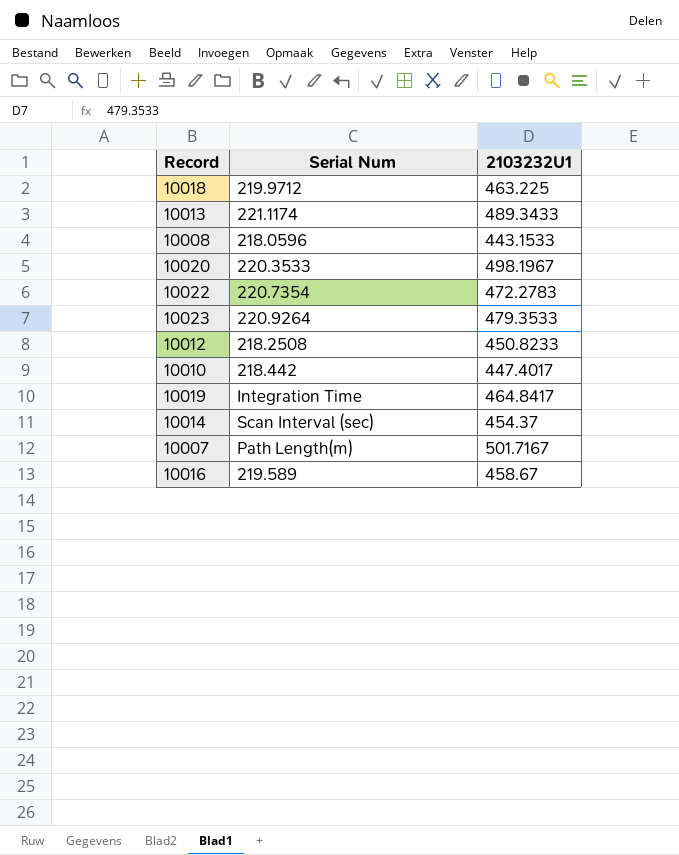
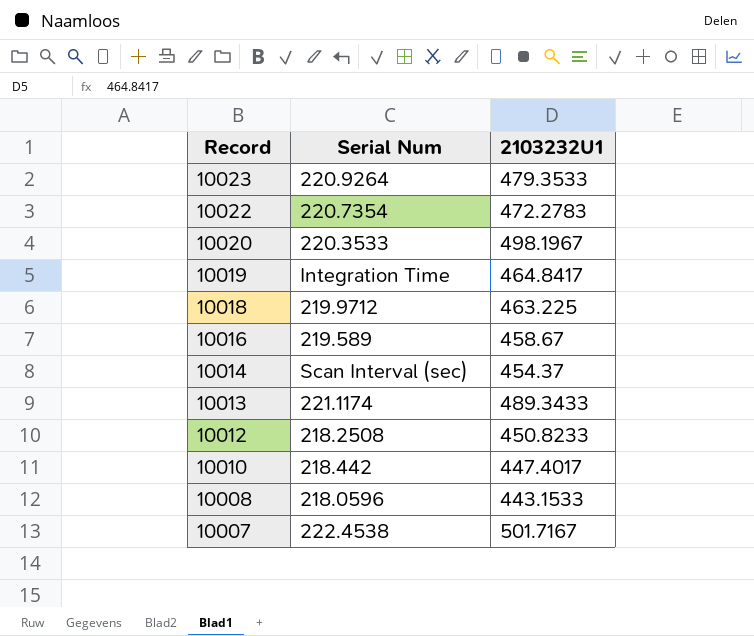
row order: none -> Record descending
10007 | Serial Num: Path Length(m) -> 222.4538

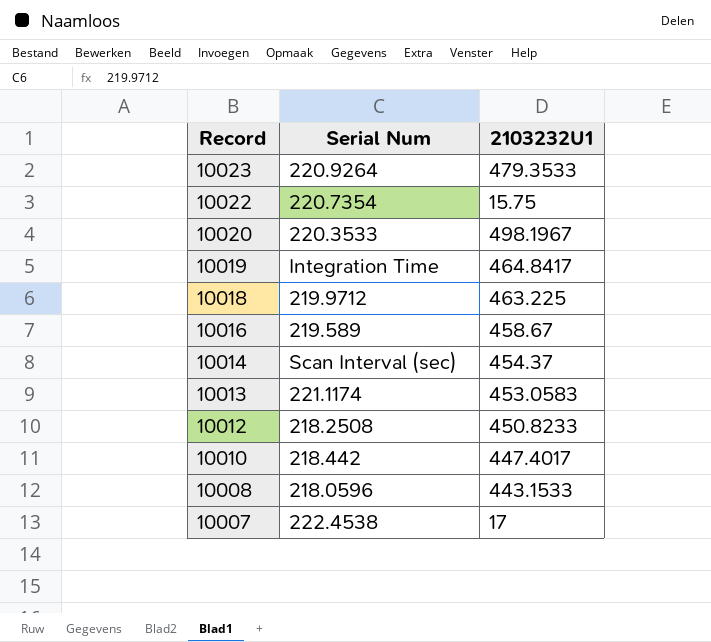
10022 | 2103232U1: 472.2783 -> 15.75
10013 | 2103232U1: 489.3433 -> 453.0583
10007 | 2103232U1: 501.7167 -> 17

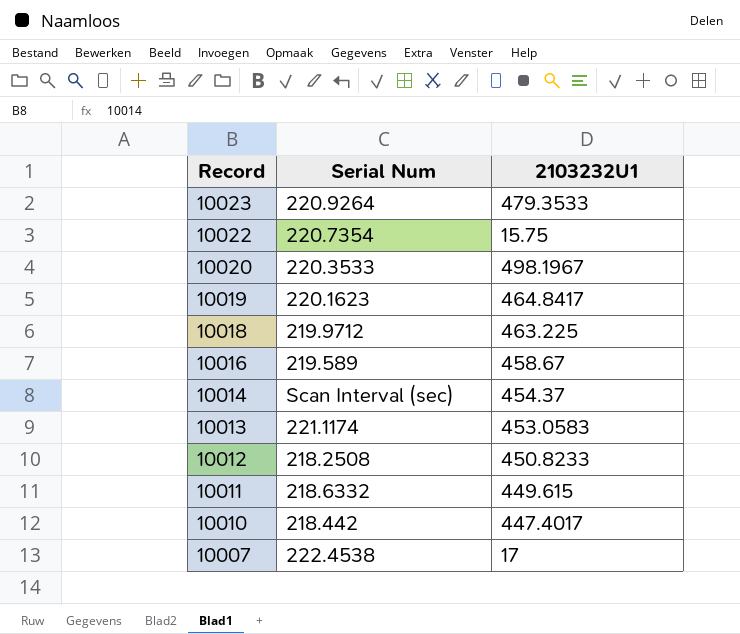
row 10008: 218.0596 | 443.1533 -> none
10019 | Serial Num: Integration Time -> 220.1623
row 10011: none -> 218.6332 | 449.615

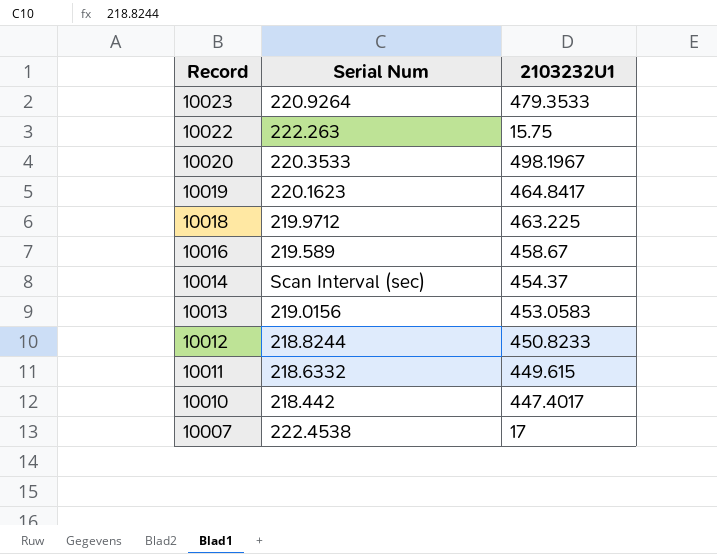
10022 | Serial Num: 220.7354 -> 222.263
10013 | Serial Num: 221.1174 -> 219.0156
10012 | Serial Num: 218.2508 -> 218.8244

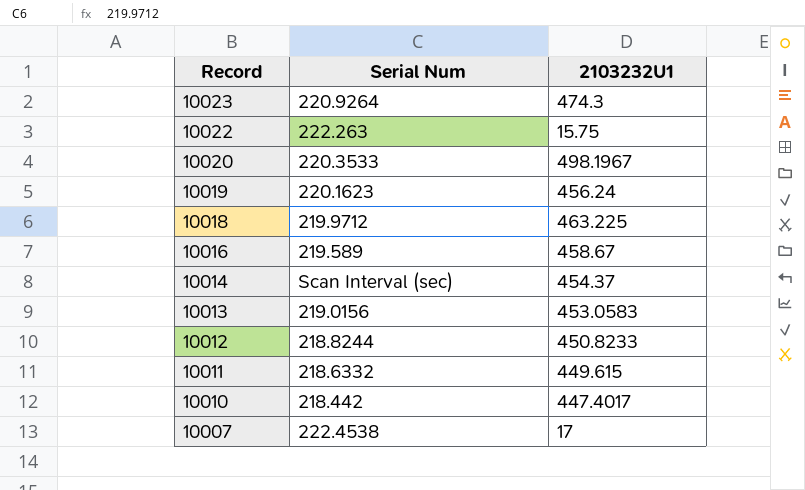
10023 | 2103232U1: 479.3533 -> 474.3
10019 | 2103232U1: 464.8417 -> 456.24

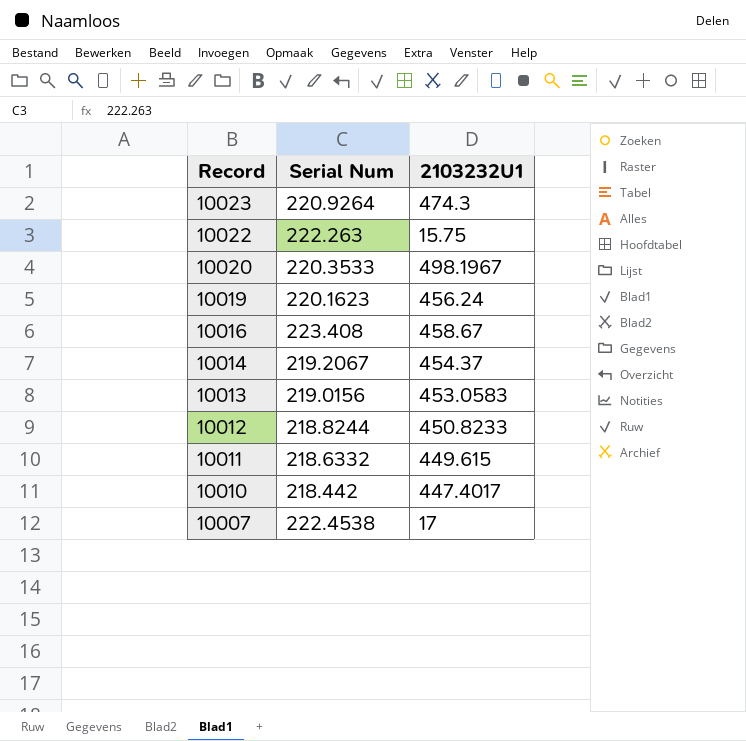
row 10018: 219.9712 | 463.225 -> none
10016 | Serial Num: 219.589 -> 223.408
10014 | Serial Num: Scan Interval (sec) -> 219.2067

